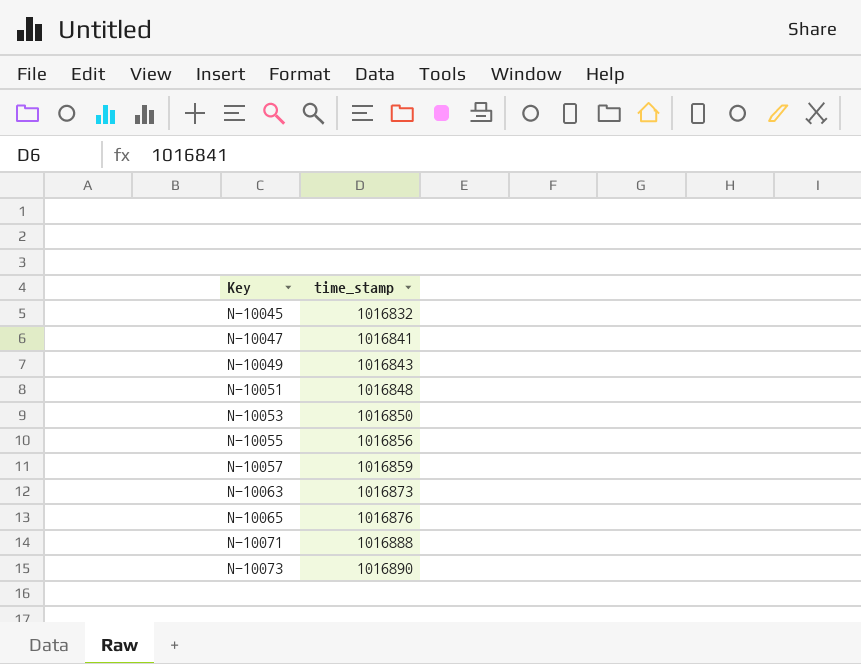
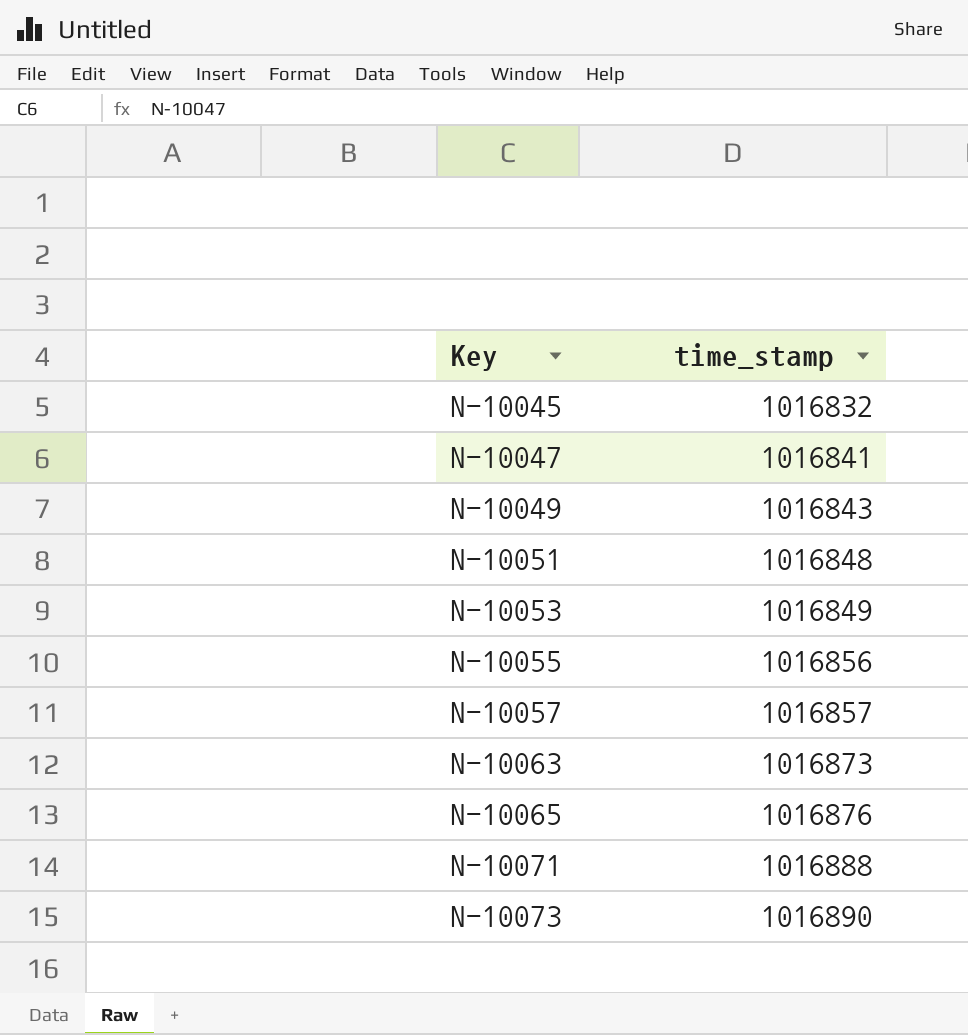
N-10053 | time_stamp: 1016850 -> 1016849
N-10057 | time_stamp: 1016859 -> 1016857

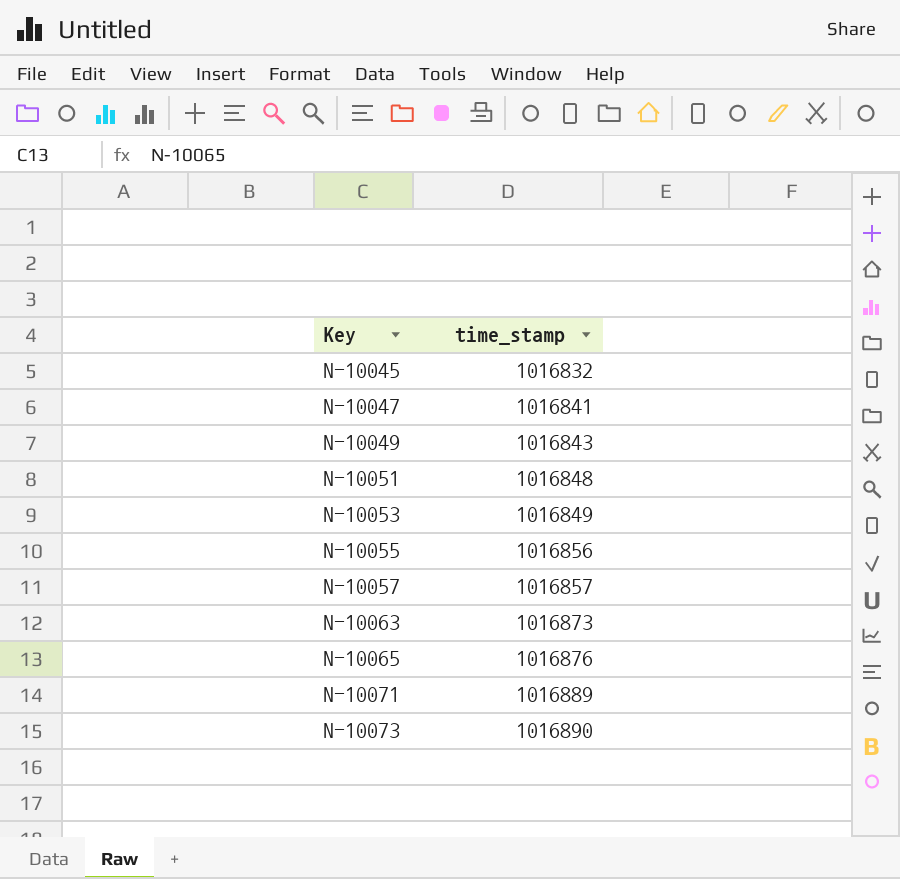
N-10071 | time_stamp: 1016888 -> 1016889

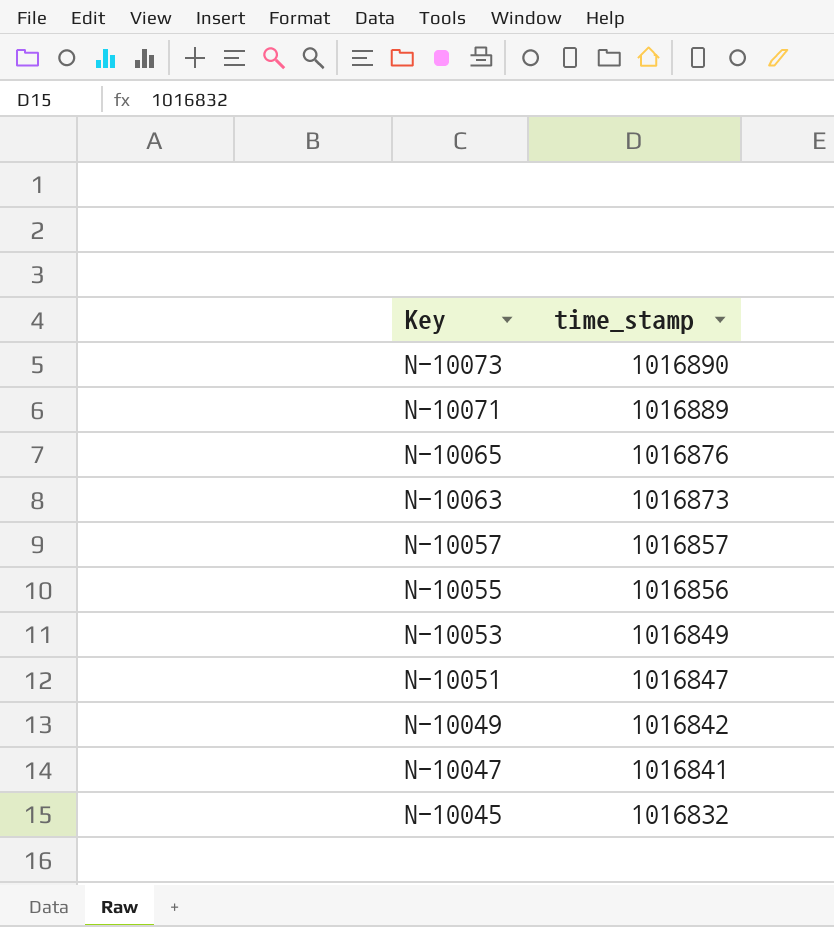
row order: Key ascending -> Key descending
N-10051 | time_stamp: 1016848 -> 1016847
N-10049 | time_stamp: 1016843 -> 1016842

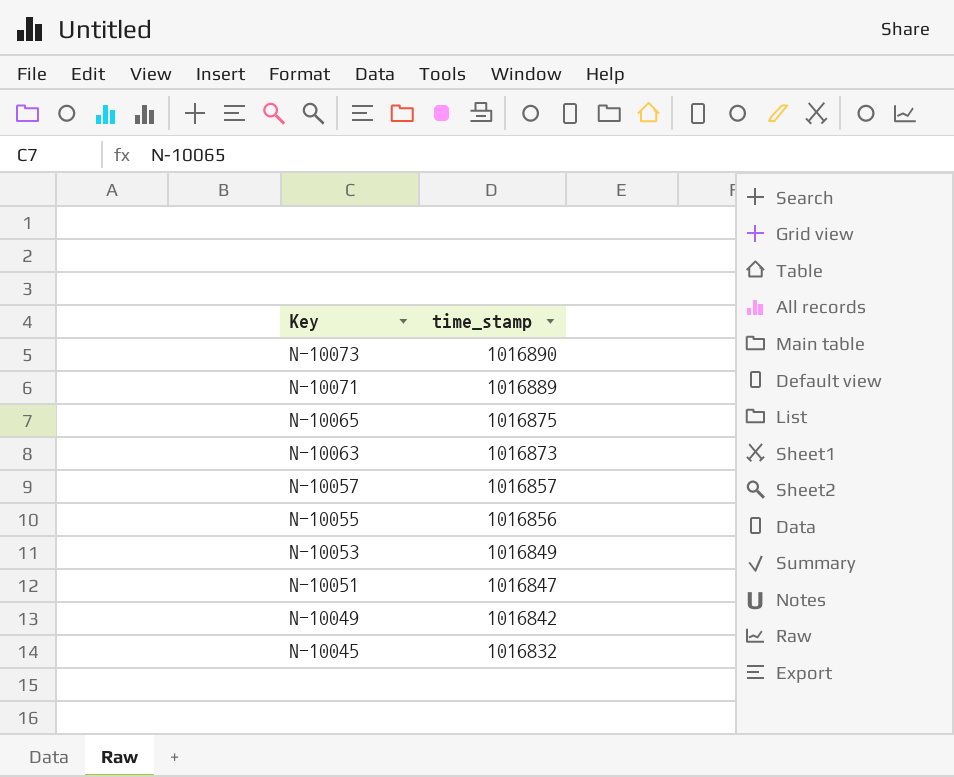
row N-10047: 1016841 -> none
N-10065 | time_stamp: 1016876 -> 1016875

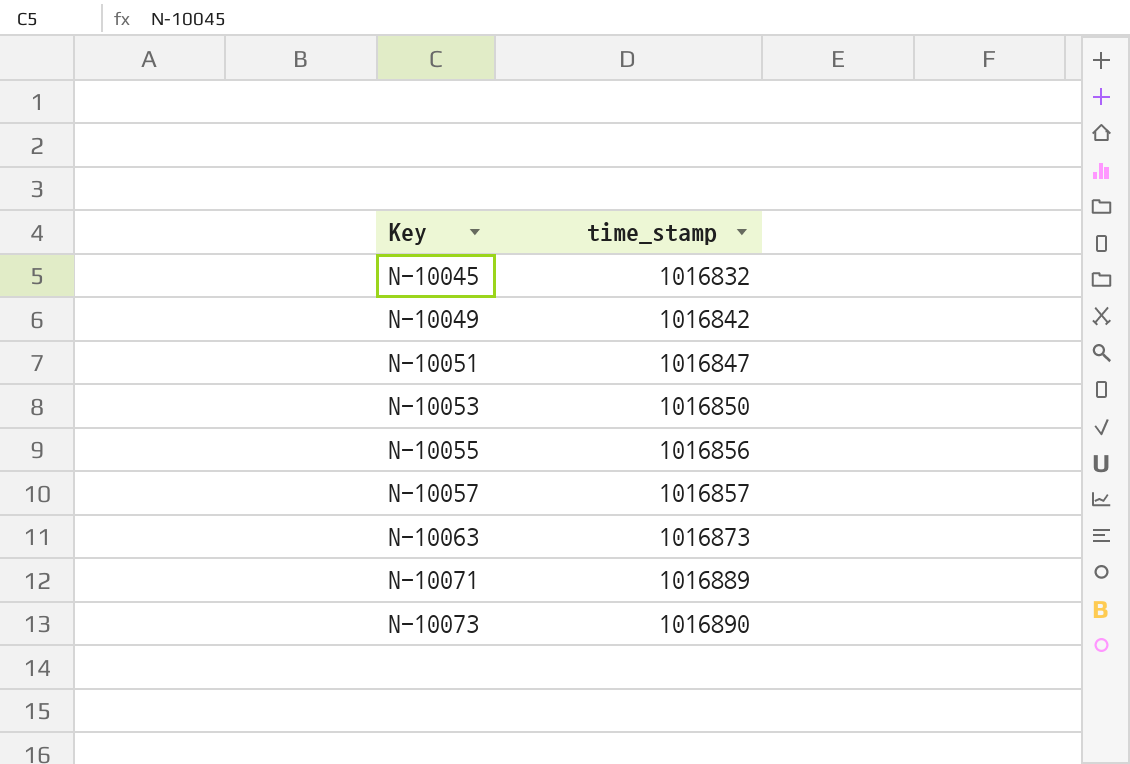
row order: Key descending -> Key ascending
row N-10065: 1016875 -> none
N-10053 | time_stamp: 1016849 -> 1016850

